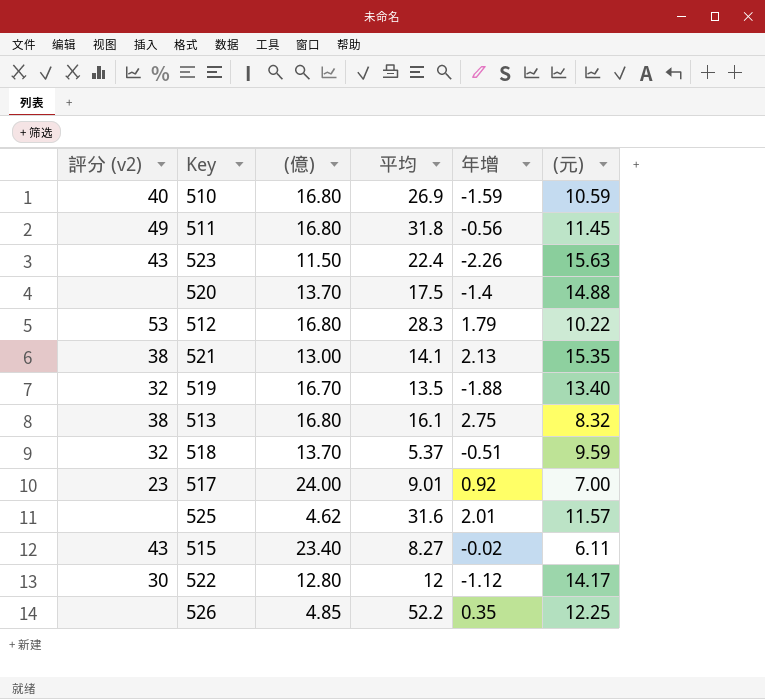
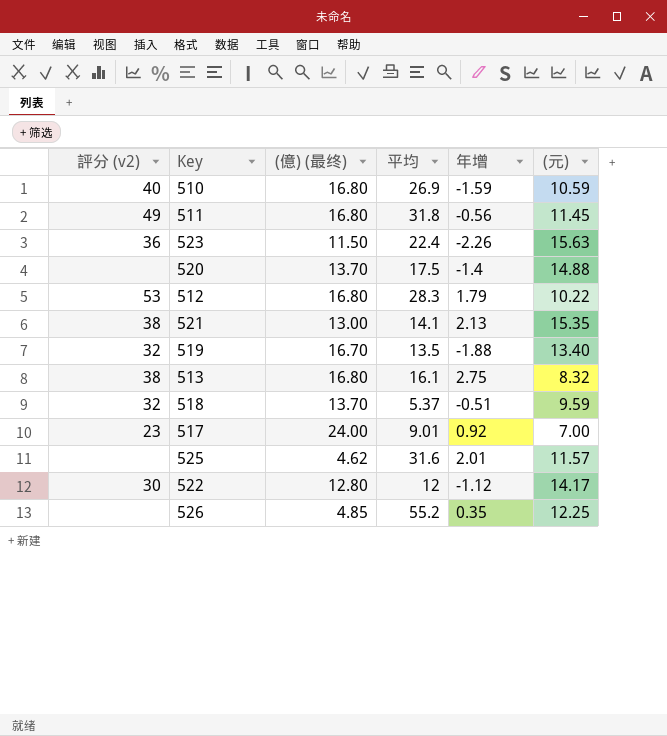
column name: (億) -> (億) (最终)
row 515: 43 | 23.40 | 8.27 | -0.02 | 6.11 -> none
523 | 評分 (v2): 43 -> 36
526 | 平均: 52.2 -> 55.2

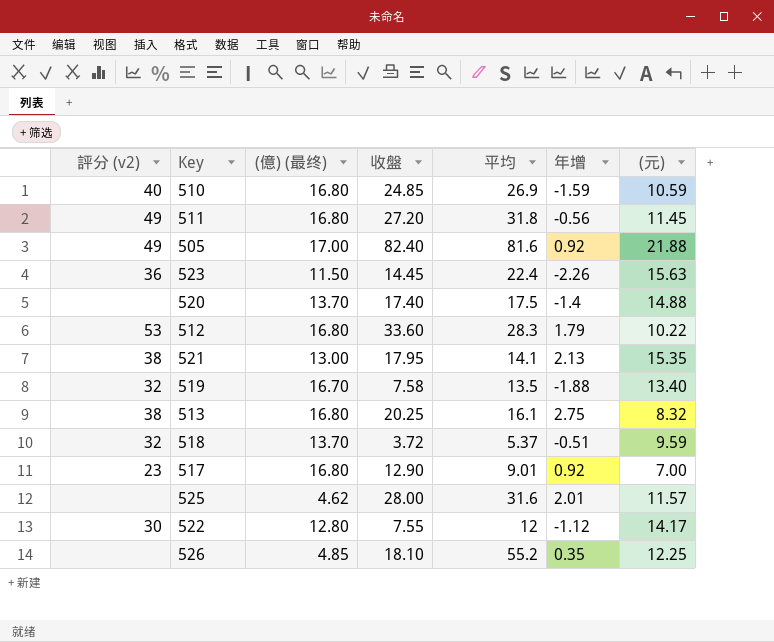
column 收盤 | position: none -> 4
row 505: none -> 49 | 17.00 | 82.40 | 81.6 | 0.92 | 21.88
517 | (億) (最终): 24.00 -> 16.80

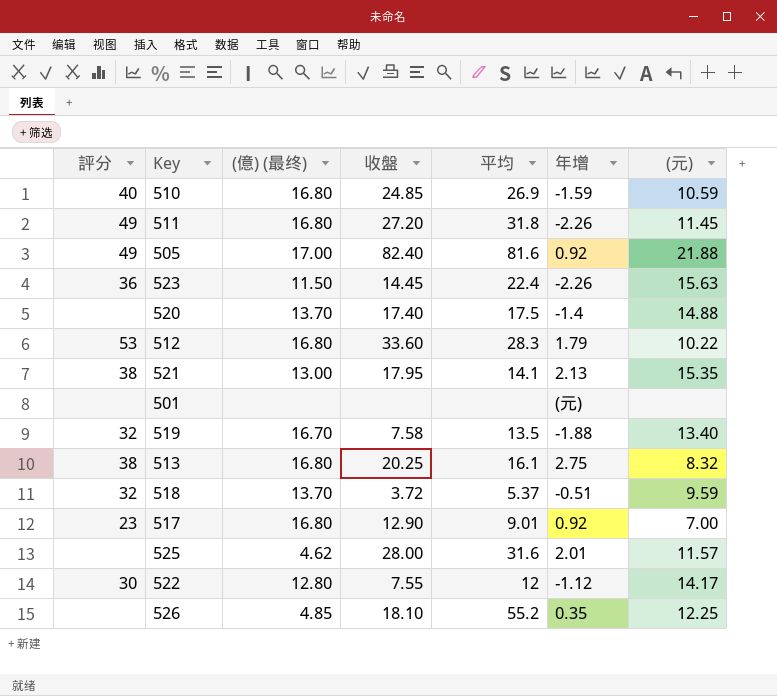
column name: 評分 (v2) -> 評分
511 | 年增: -0.56 -> -2.26
row 501: none -> none | none | none | none | (元) | none

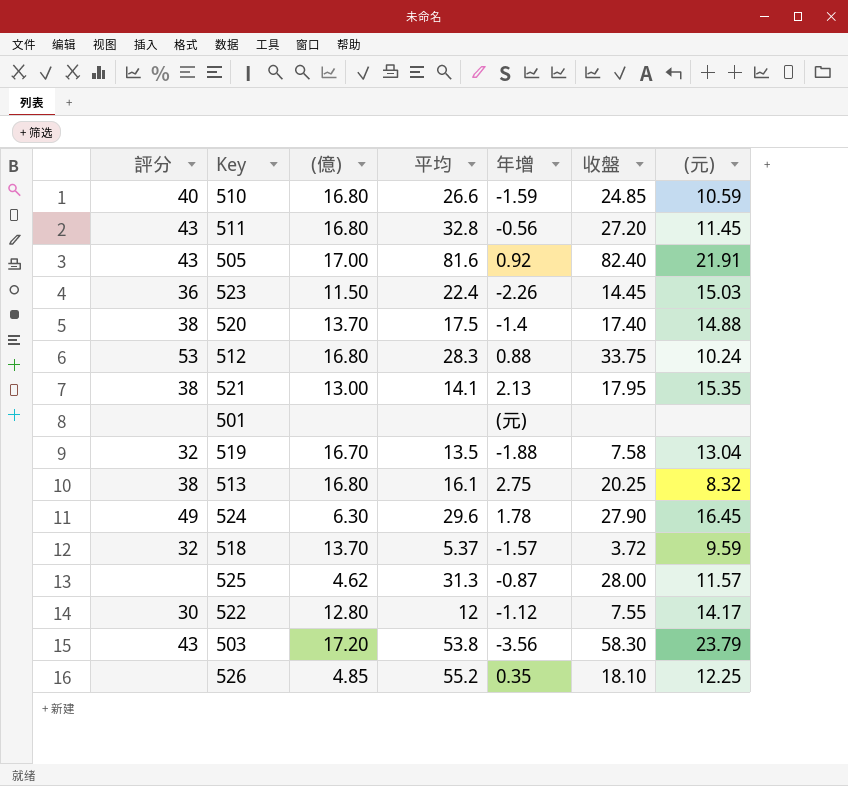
column name: (億) (最终) -> (億)
column 收盤 | position: 4 -> 6
row 517: 23 | 16.80 | 12.90 | 9.01 | 0.92 | 7.00 -> none
510 | 平均: 26.9 -> 26.6
511 | 評分: 49 -> 43
511 | 平均: 31.8 -> 32.8
511 | 年增: -2.26 -> -0.56
505 | 評分: 49 -> 43
505 | (元): 21.88 -> 21.91
523 | (元): 15.63 -> 15.03
520 | 評分: none -> 38
512 | 年增: 1.79 -> 0.88
512 | 收盤: 33.60 -> 33.75
512 | (元): 10.22 -> 10.24
519 | (元): 13.40 -> 13.04
row 524: none -> 49 | 6.30 | 29.6 | 1.78 | 27.90 | 16.45
518 | 年增: -0.51 -> -1.57
525 | 平均: 31.6 -> 31.3
525 | 年增: 2.01 -> -0.87
row 503: none -> 43 | 17.20 | 53.8 | -3.56 | 58.30 | 23.79

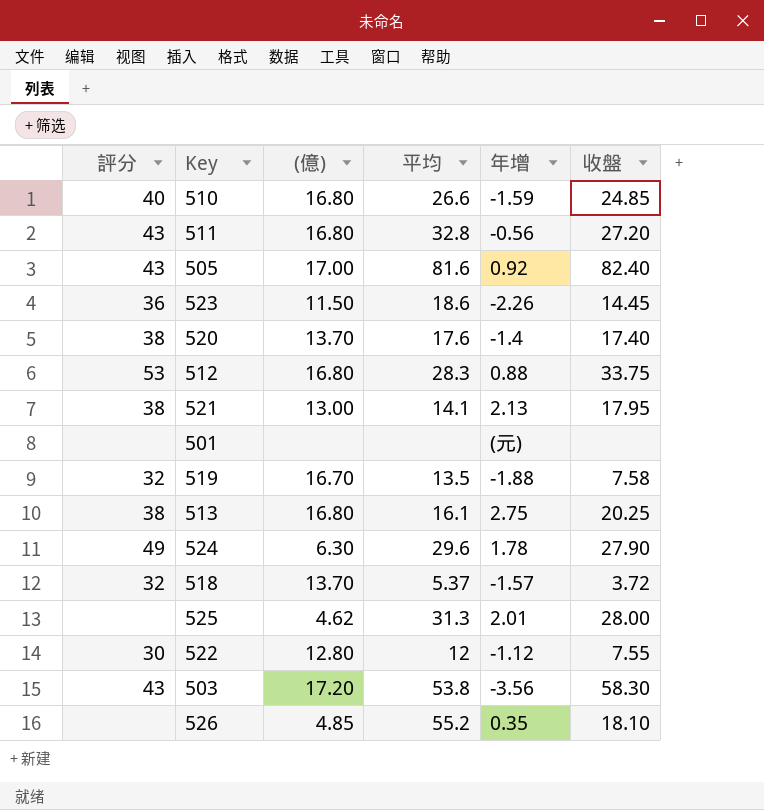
column (元) | position: 7 -> none
523 | 平均: 22.4 -> 18.6
520 | 平均: 17.5 -> 17.6
525 | 年增: -0.87 -> 2.01

